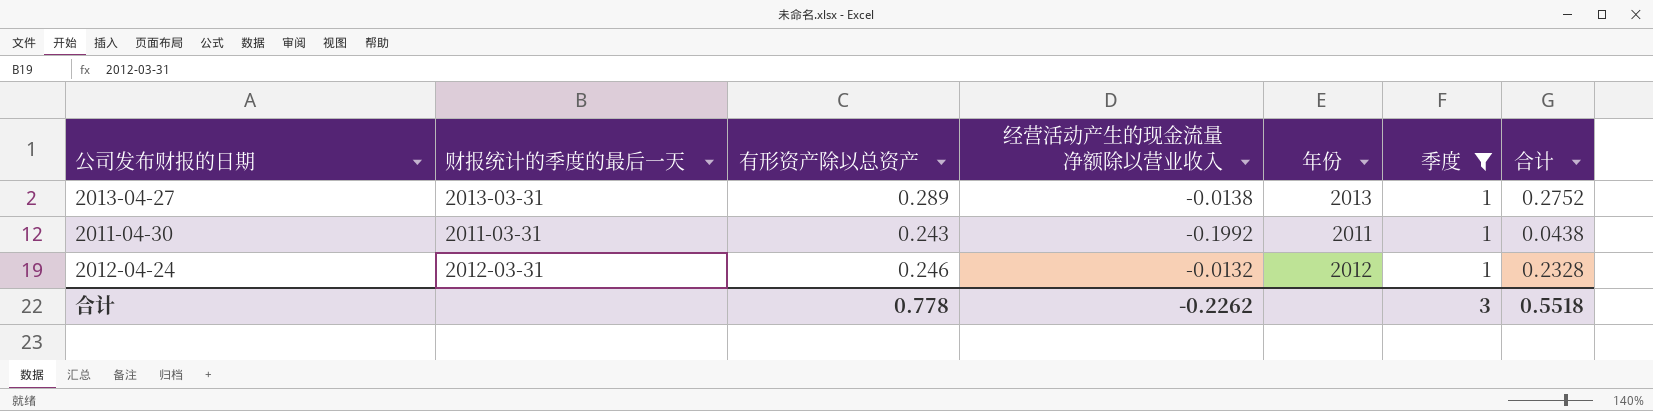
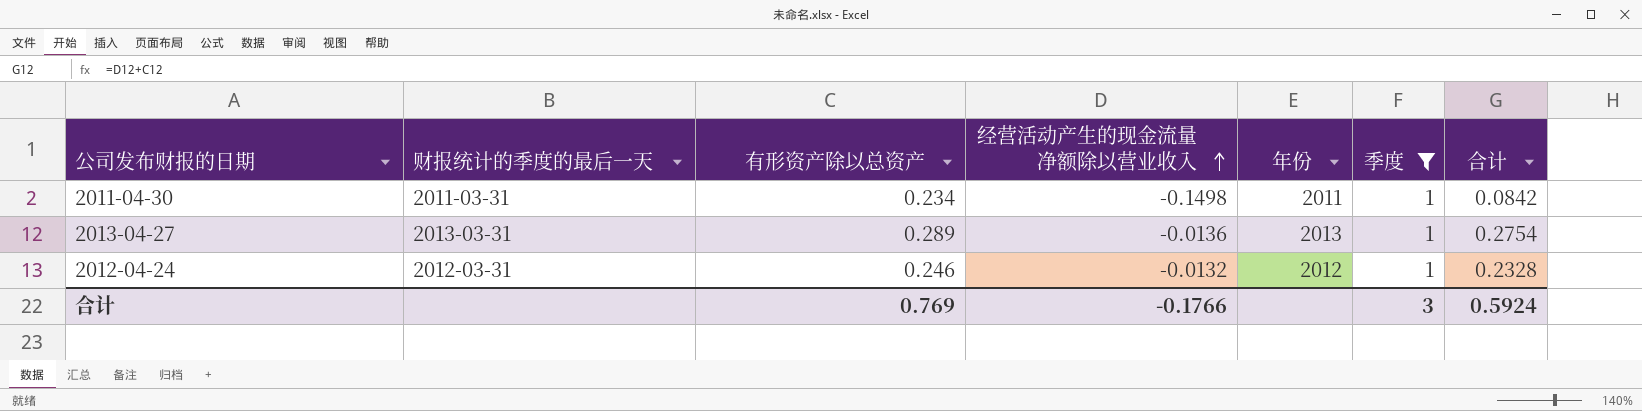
row order: none -> 经营活动产生的现金流量净额除以营业收入 ascending
2011-04-30 | 有形资产除以总资产: 0.243 -> 0.234
2011-04-30 | 经营活动产生的现金流量净额除以营业收入: -0.1992 -> -0.1498
2011-04-30 | 合计: 0.0438 -> 0.0842
2013-04-27 | 经营活动产生的现金流量净额除以营业收入: -0.0138 -> -0.0136
2013-04-27 | 合计: 0.2752 -> 0.2754
合计 | 有形资产除以总资产: 0.778 -> 0.769
合计 | 经营活动产生的现金流量净额除以营业收入: -0.2262 -> -0.1766
合计 | 合计: 0.5518 -> 0.5924

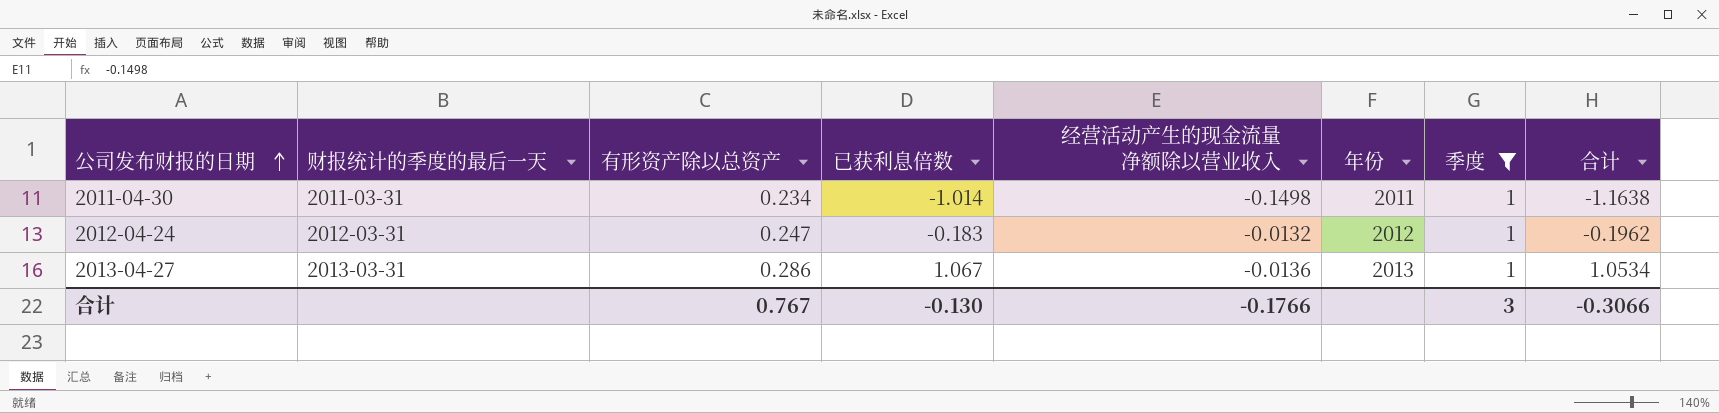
row order: 经营活动产生的现金流量净额除以营业收入 ascending -> 公司发布财报的日期 ascending
column 已获利息倍数 | position: none -> 4
column 合计 | formula: [有形资产除以总资产] + [经营活动产生的现金流量净额除以营业收入] -> [已获利息倍数] + [经营活动产生的现金流量净额除以营业收入]
2012-04-24 | 有形资产除以总资产: 0.246 -> 0.247
2013-04-27 | 有形资产除以总资产: 0.289 -> 0.286
合计 | 有形资产除以总资产: 0.769 -> 0.767
合计 | 合计: 0.5924 -> -0.3066

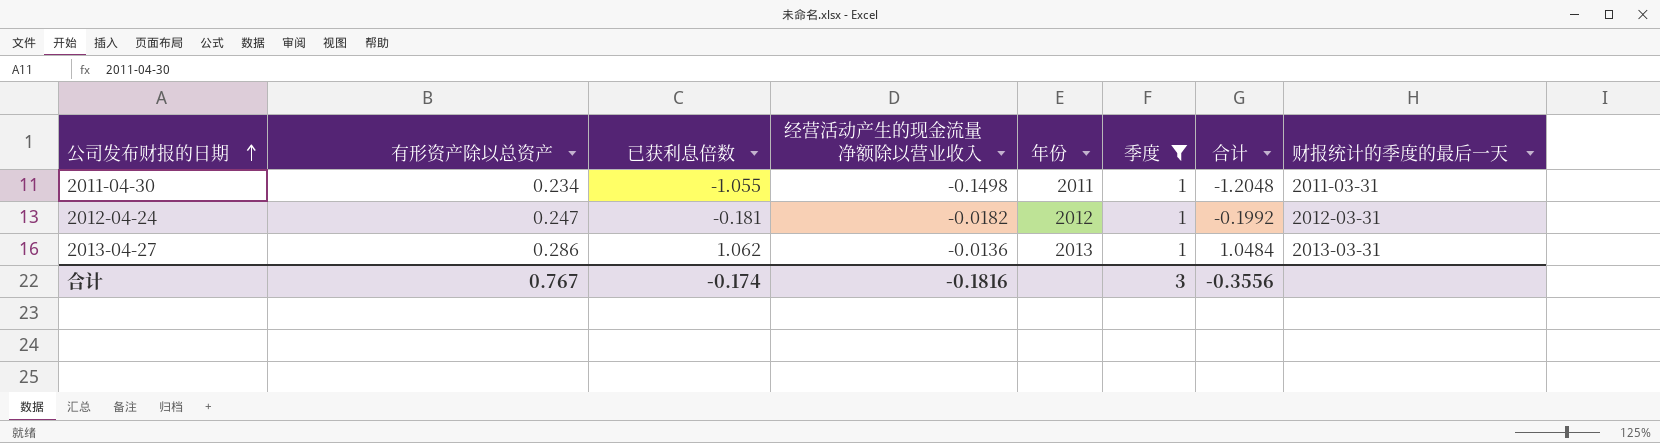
column 财报统计的季度的最后一天 | position: 2 -> 8
2011-04-30 | 已获利息倍数: -1.014 -> -1.055
2011-04-30 | 合计: -1.1638 -> -1.2048
2012-04-24 | 已获利息倍数: -0.183 -> -0.181
2012-04-24 | 经营活动产生的现金流量净额除以营业收入: -0.0132 -> -0.0182
2012-04-24 | 合计: -0.1962 -> -0.1992
2013-04-27 | 已获利息倍数: 1.067 -> 1.062
2013-04-27 | 合计: 1.0534 -> 1.0484
合计 | 已获利息倍数: -0.130 -> -0.174
合计 | 经营活动产生的现金流量净额除以营业收入: -0.1766 -> -0.1816
合计 | 合计: -0.3066 -> -0.3556

